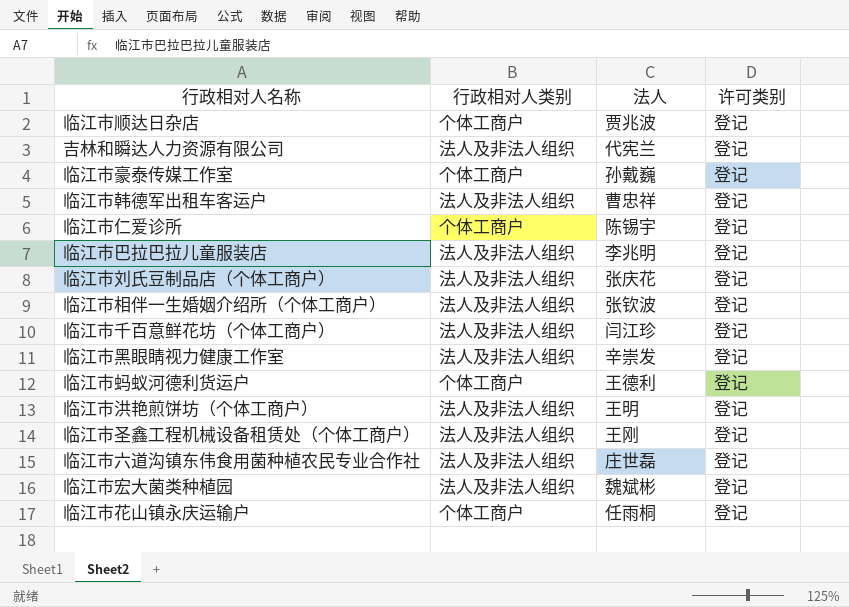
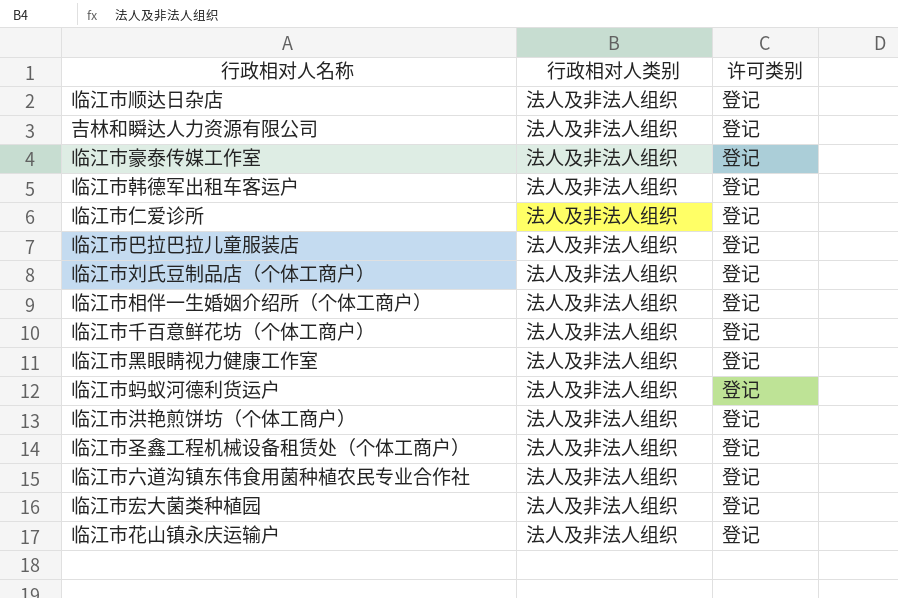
column 法人 | position: 3 -> none
临江市顺达日杂店 | 行政相对人类别: 个体工商户 -> 法人及非法人组织
临江市豪泰传媒工作室 | 行政相对人类别: 个体工商户 -> 法人及非法人组织
临江市仁爱诊所 | 行政相对人类别: 个体工商户 -> 法人及非法人组织
临江市蚂蚁河德利货运户 | 行政相对人类别: 个体工商户 -> 法人及非法人组织
临江市花山镇永庆运输户 | 行政相对人类别: 个体工商户 -> 法人及非法人组织

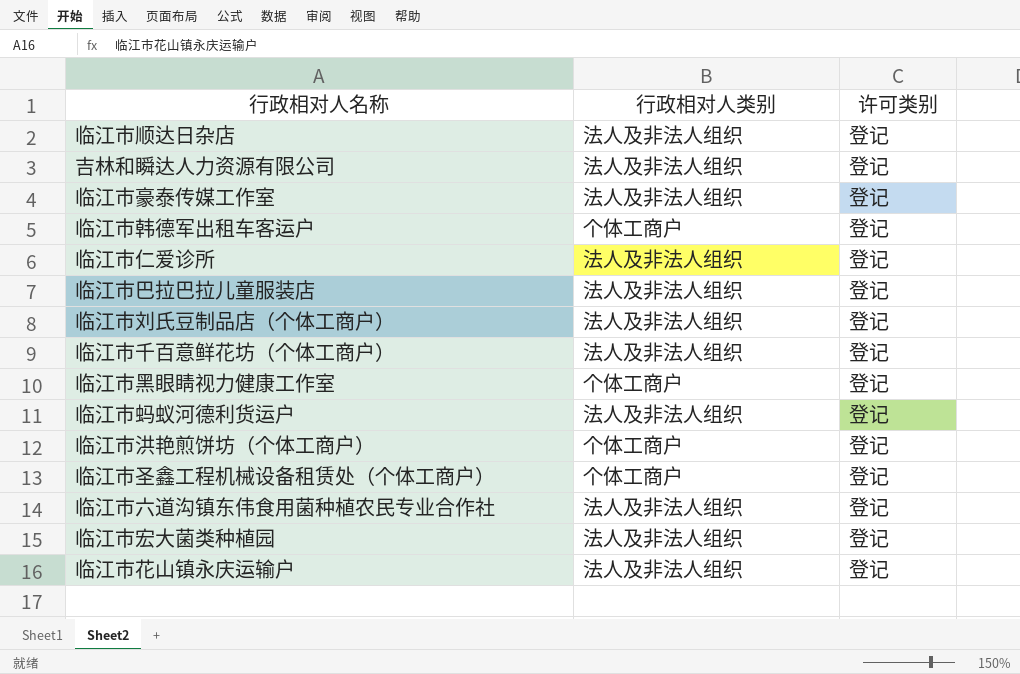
row 临江市相伴一生婚姻介绍所（个体工商户）: 法人及非法人组织 | 登记 -> none
临江市韩德军出租车客运户 | 行政相对人类别: 法人及非法人组织 -> 个体工商户
临江市黑眼睛视力健康工作室 | 行政相对人类别: 法人及非法人组织 -> 个体工商户
临江市洪艳煎饼坊（个体工商户） | 行政相对人类别: 法人及非法人组织 -> 个体工商户
临江市圣鑫工程机械设备租赁处（个体工商户） | 行政相对人类别: 法人及非法人组织 -> 个体工商户

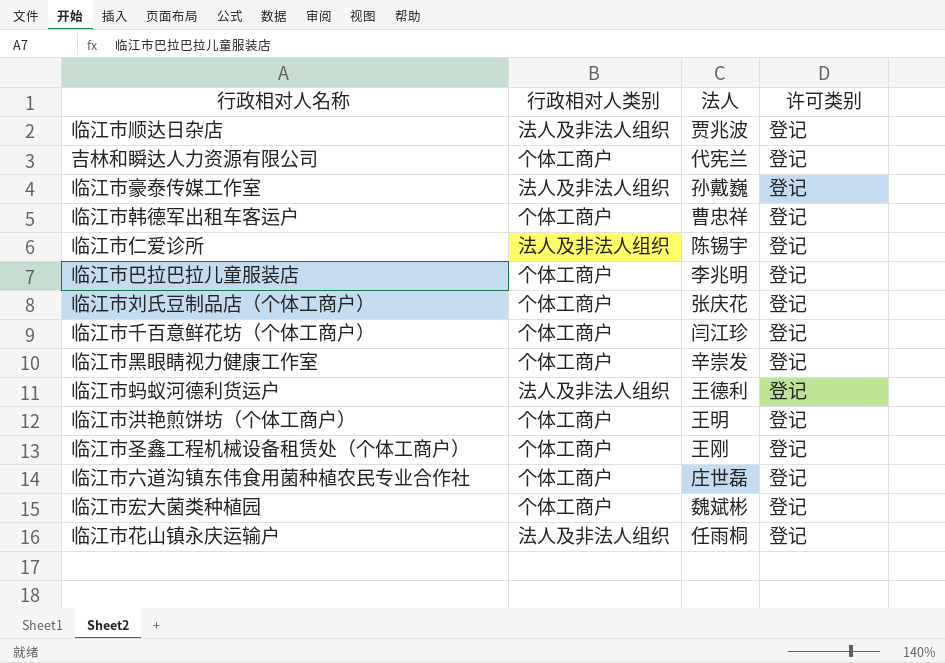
column 法人 | position: none -> 3
吉林和瞬达人力资源有限公司 | 行政相对人类别: 法人及非法人组织 -> 个体工商户
临江市巴拉巴拉儿童服装店 | 行政相对人类别: 法人及非法人组织 -> 个体工商户
临江市刘氏豆制品店（个体工商户） | 行政相对人类别: 法人及非法人组织 -> 个体工商户
临江市千百意鲜花坊（个体工商户） | 行政相对人类别: 法人及非法人组织 -> 个体工商户
临江市六道沟镇东伟食用菌种植农民专业合作社 | 行政相对人类别: 法人及非法人组织 -> 个体工商户
临江市宏大菌类种植园 | 行政相对人类别: 法人及非法人组织 -> 个体工商户

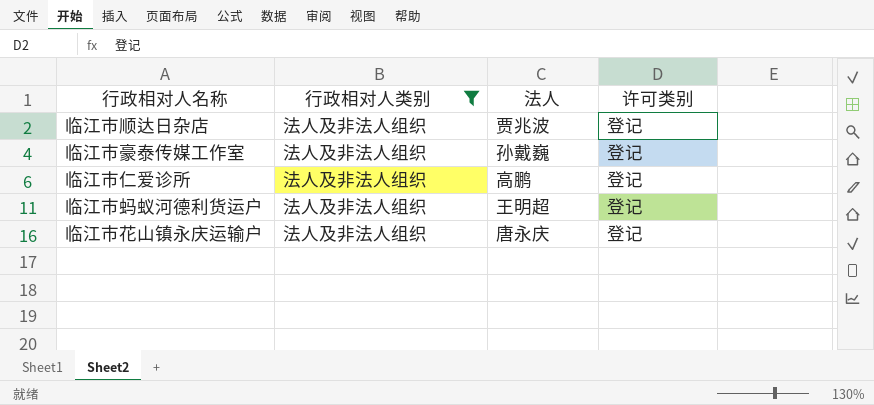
filter: none -> 行政相对人类别 = 法人及非法人组织
临江市仁爱诊所 | 法人: 陈锡宇 -> 高鹏
临江市蚂蚁河德利货运户 | 法人: 王德利 -> 王明超
临江市花山镇永庆运输户 | 法人: 任雨桐 -> 唐永庆

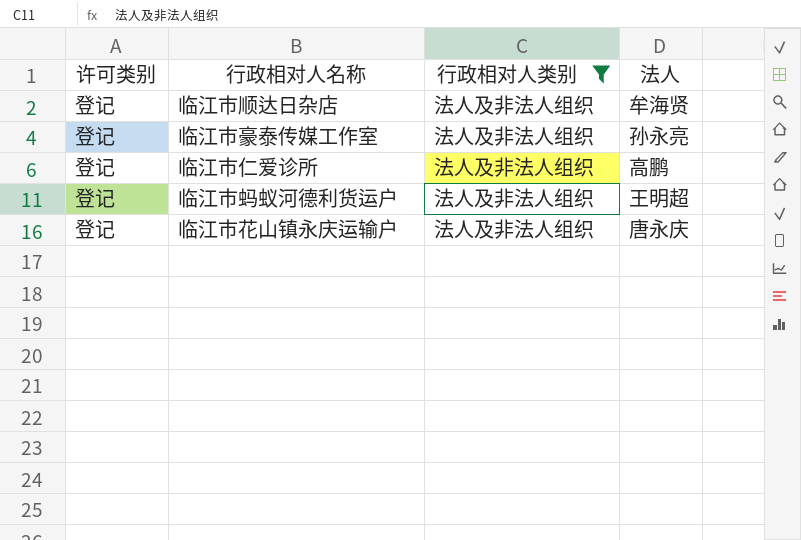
column 许可类别 | position: 4 -> 1
临江市顺达日杂店 | 法人: 贾兆波 -> 牟海贤
临江市豪泰传媒工作室 | 法人: 孙戴巍 -> 孙永亮

